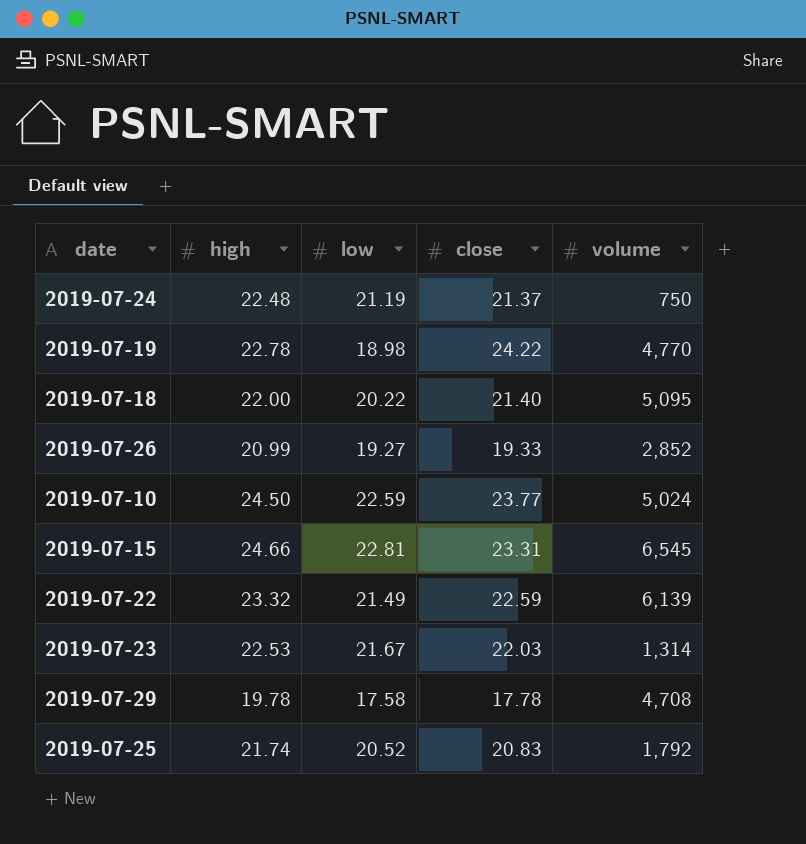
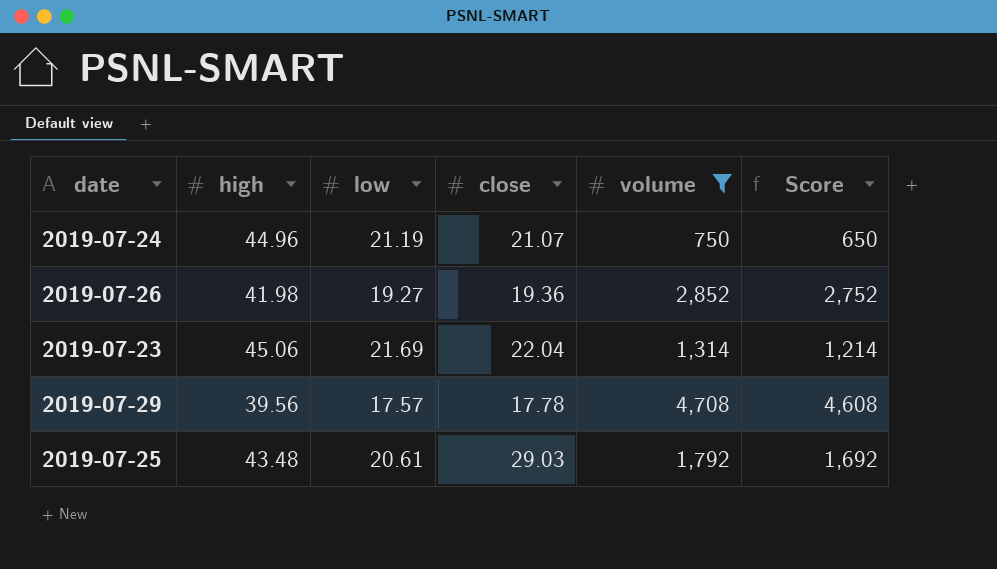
filter: none -> volume <= 4,708
column Score | formula: none -> [volume] - 100
2019-07-24 | high: 22.48 -> 44.96
2019-07-24 | close: 21.37 -> 21.07
2019-07-26 | high: 20.99 -> 41.98
2019-07-26 | close: 19.33 -> 19.36
2019-07-23 | high: 22.53 -> 45.06
2019-07-23 | low: 21.67 -> 21.69
2019-07-23 | close: 22.03 -> 22.04
2019-07-29 | high: 19.78 -> 39.56
2019-07-29 | low: 17.58 -> 17.57
2019-07-25 | high: 21.74 -> 43.48
2019-07-25 | low: 20.52 -> 20.61
2019-07-25 | close: 20.83 -> 29.03

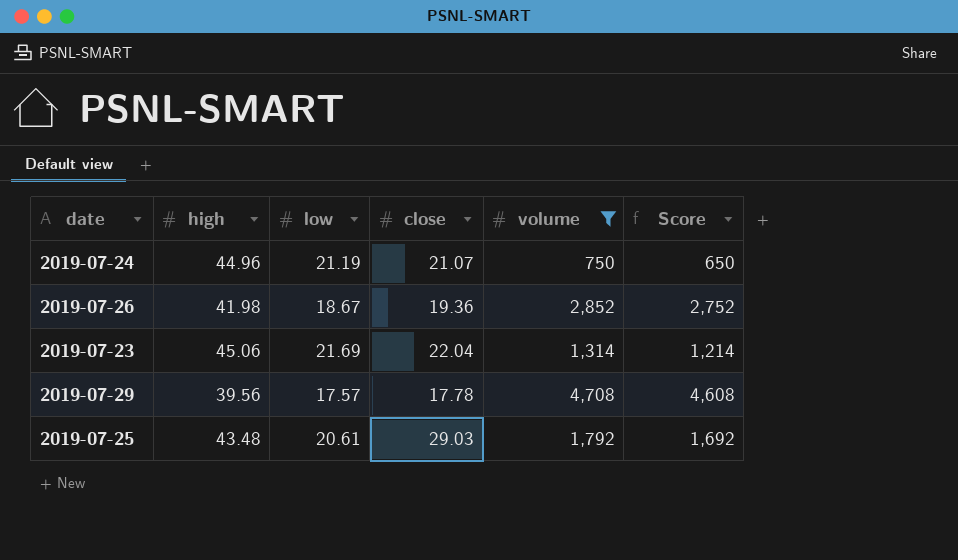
2019-07-26 | low: 19.27 -> 18.67

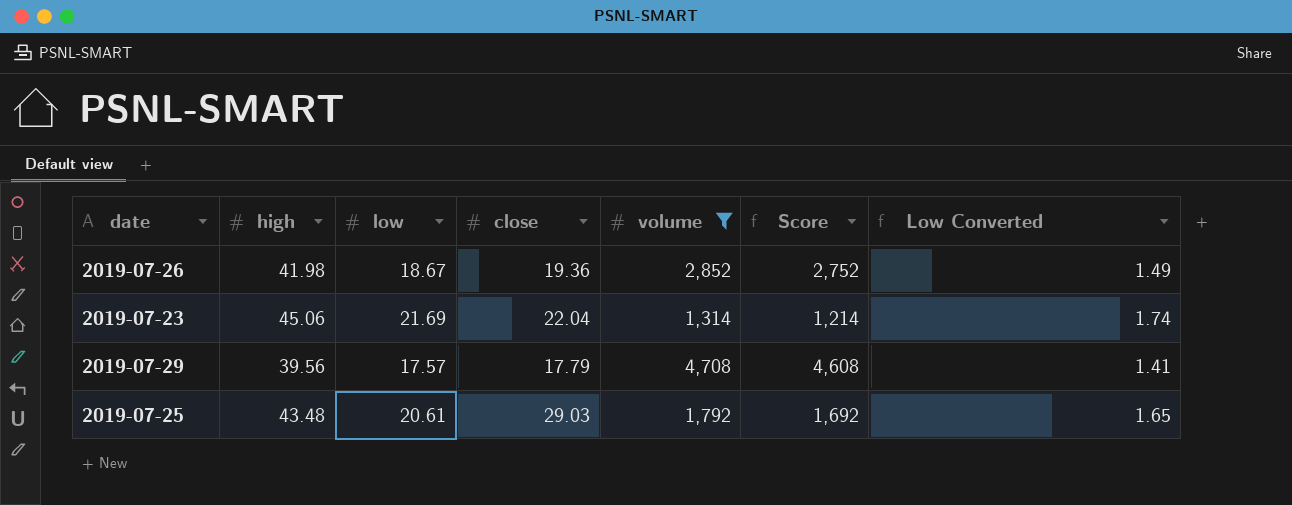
column Low Converted | formula: none -> [low] * 0.08
row 2019-07-24: 44.96 | 21.19 | 21.07 | 750 | 650 -> none
2019-07-29 | close: 17.78 -> 17.79

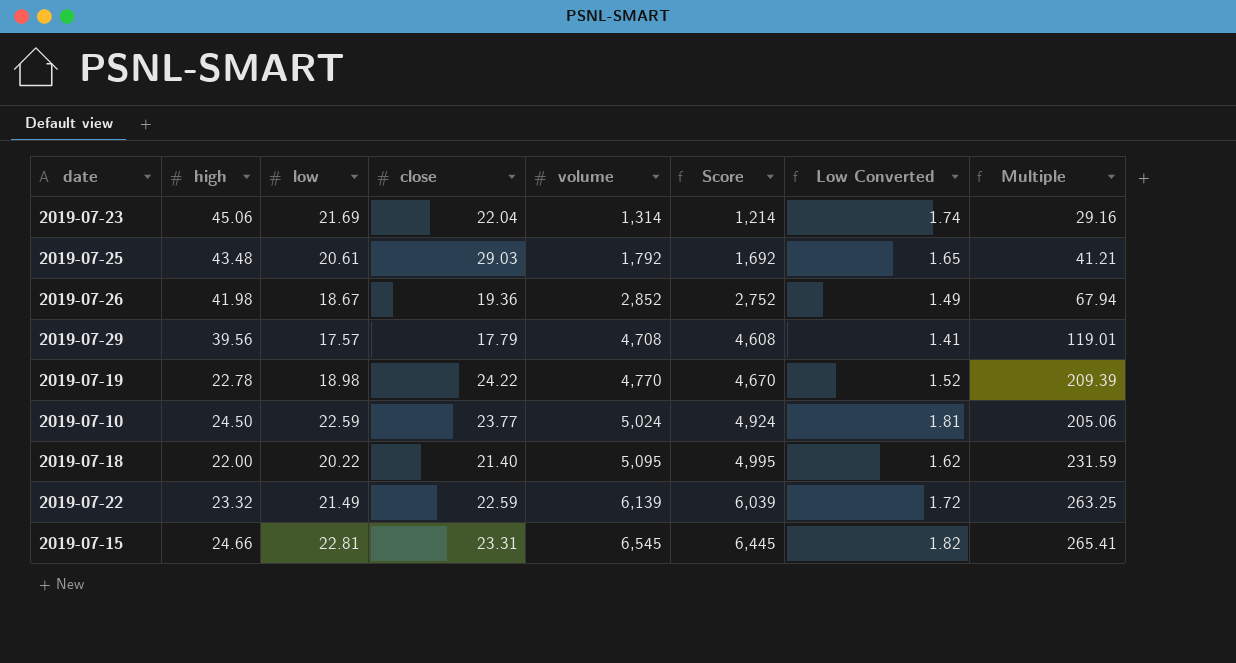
filter: volume <= 4,708 -> none
row order: none -> volume ascending
column Multiple | formula: none -> [volume] / [high]

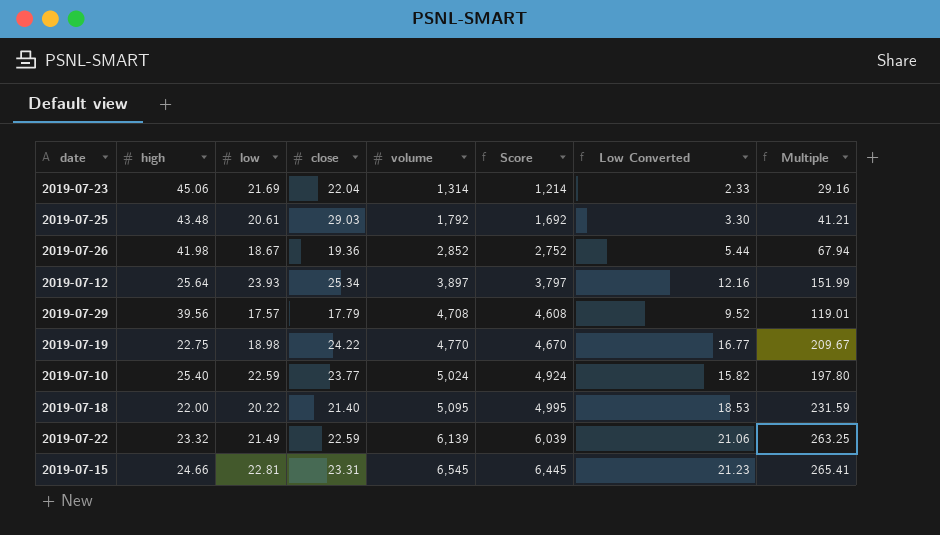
column Low Converted | formula: [low] * 0.08 -> [Multiple] * 0.08
row 2019-07-12: none -> 25.64 | 23.93 | 25.34 | 3,897 | 3,797 | 12.16 | 151.99
2019-07-19 | high: 22.78 -> 22.75
2019-07-19 | Multiple: 209.39 -> 209.67
2019-07-10 | high: 24.50 -> 25.40
2019-07-10 | Multiple: 205.06 -> 197.80

